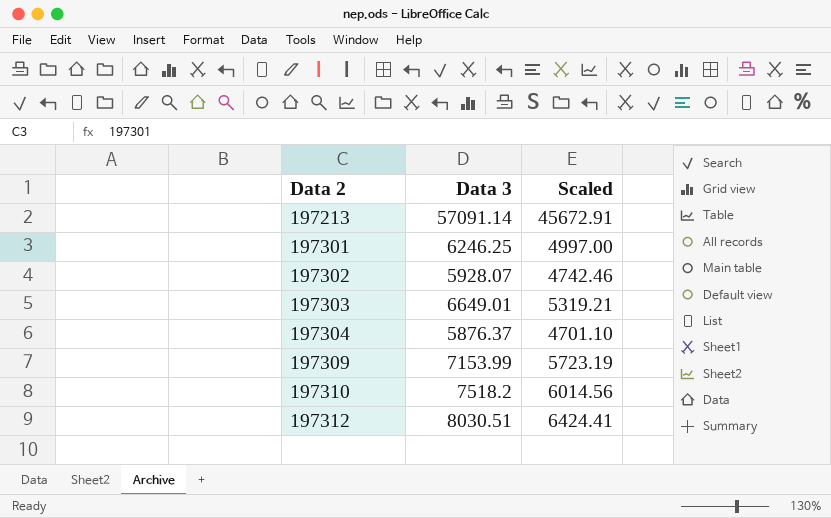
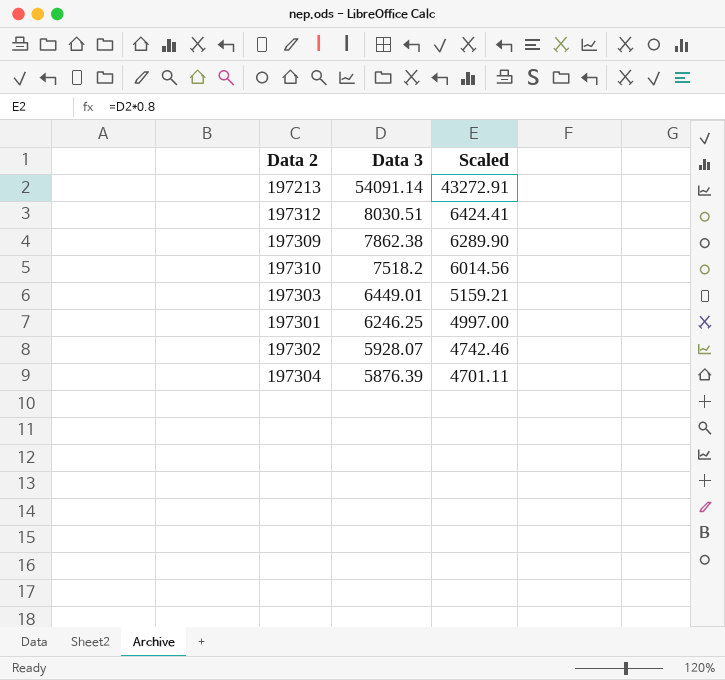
row order: Data 2 ascending -> Data 3 descending
197213 | Data 3: 57091.14 -> 54091.14
197213 | Scaled: 45672.91 -> 43272.91
197309 | Data 3: 7153.99 -> 7862.38
197309 | Scaled: 5723.19 -> 6289.90
197303 | Data 3: 6649.01 -> 6449.01
197303 | Scaled: 5319.21 -> 5159.21
197304 | Data 3: 5876.37 -> 5876.39
197304 | Scaled: 4701.10 -> 4701.11

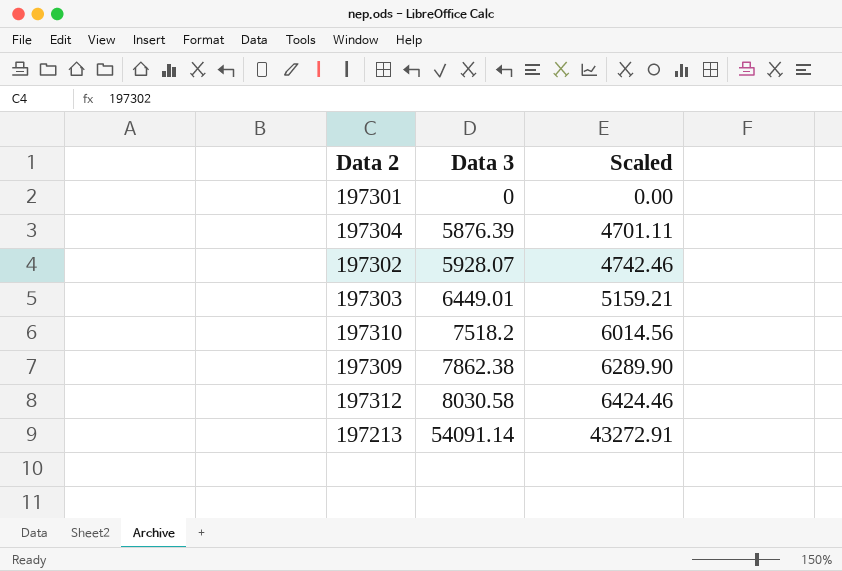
row order: Data 3 descending -> Data 3 ascending
197301 | Data 3: 6246.25 -> 0
197301 | Scaled: 4997.00 -> 0.00
197312 | Data 3: 8030.51 -> 8030.58
197312 | Scaled: 6424.41 -> 6424.46

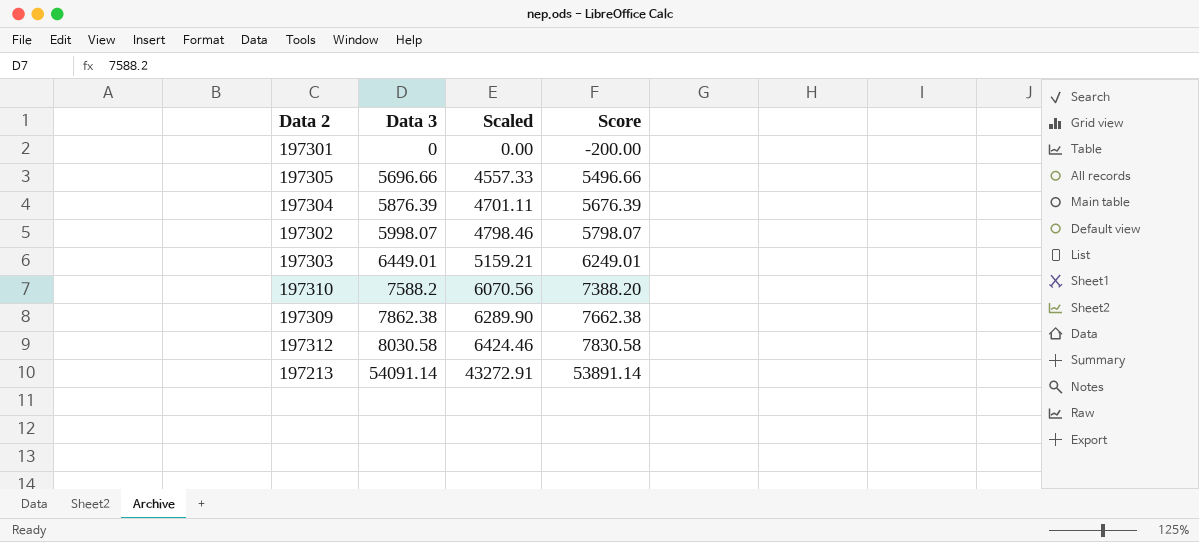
column Score | formula: none -> [Data 3] - 200
row 197305: none -> 5696.66 | 4557.33 | 5496.66
197302 | Data 3: 5928.07 -> 5998.07
197302 | Scaled: 4742.46 -> 4798.46
197310 | Data 3: 7518.2 -> 7588.2
197310 | Scaled: 6014.56 -> 6070.56

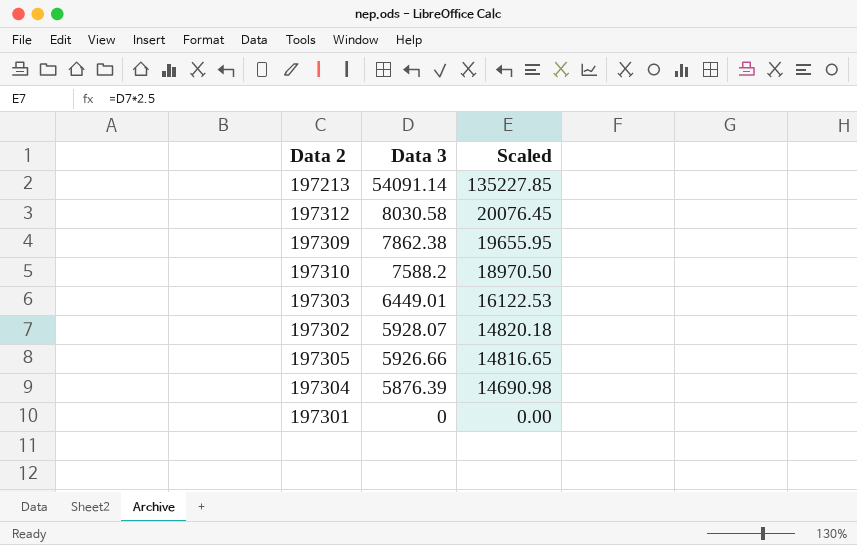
row order: Data 3 ascending -> Data 3 descending
column Score | formula: [Data 3] - 200 -> none
column Scaled | formula: [Data 3] * 0.8 -> [Data 3] * 2.5
197302 | Data 3: 5998.07 -> 5928.07
197305 | Data 3: 5696.66 -> 5926.66

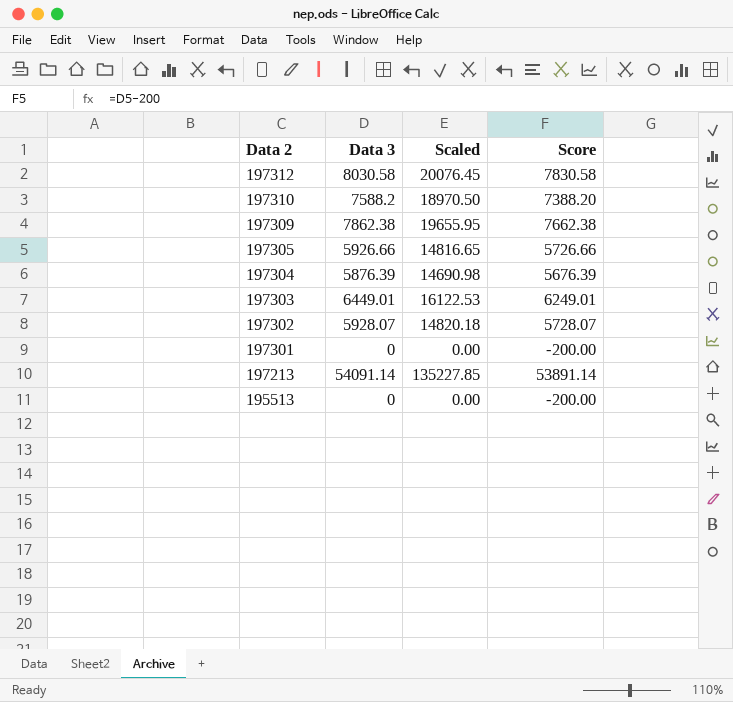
row order: Data 3 descending -> Data 2 descending
column Score | formula: none -> [Data 3] - 200
row 195513: none -> 0 | 0.00 | -200.00

